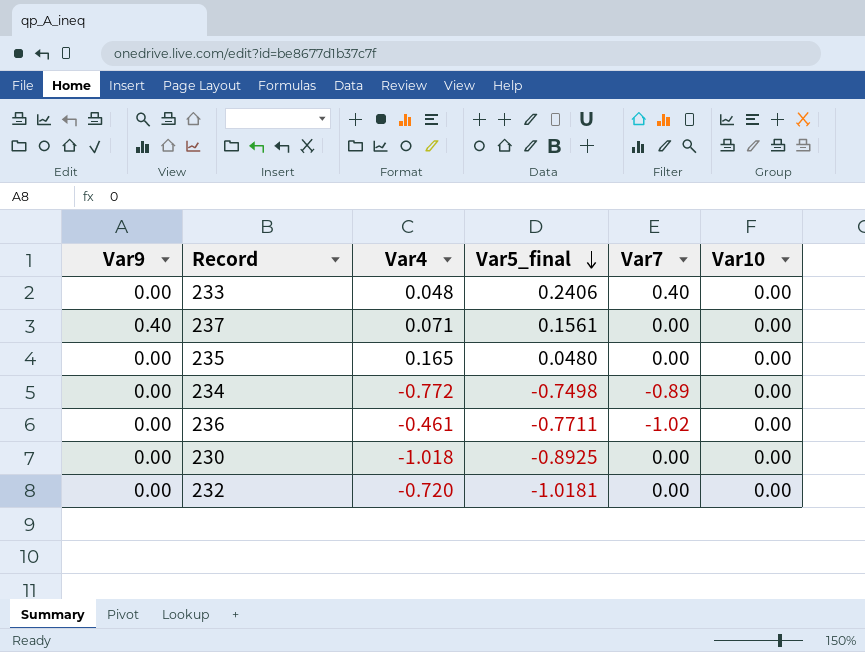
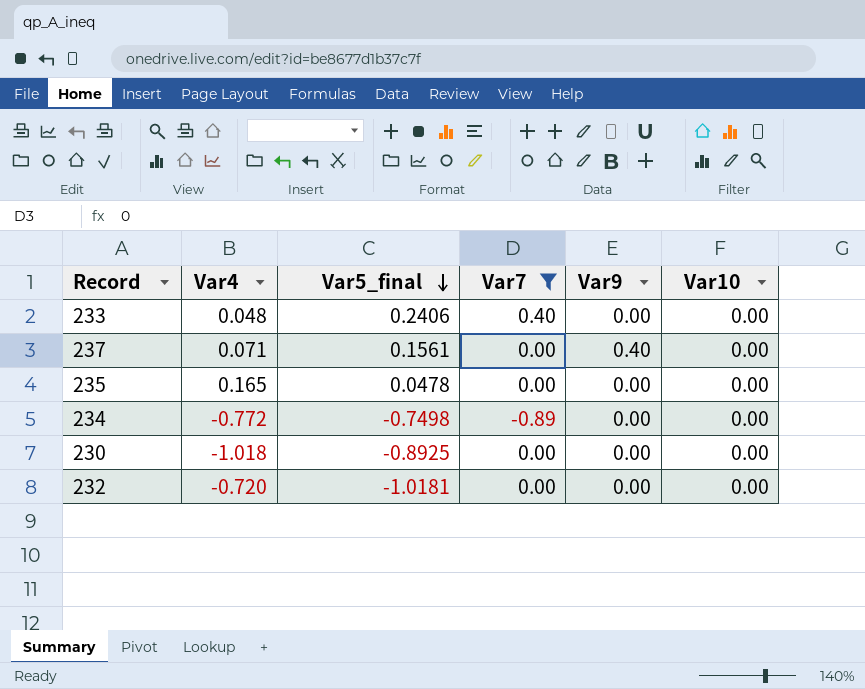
filter: none -> Var7 != -1.02
column Var9 | position: 1 -> 5
235 | Var5_final: 0.0480 -> 0.0478

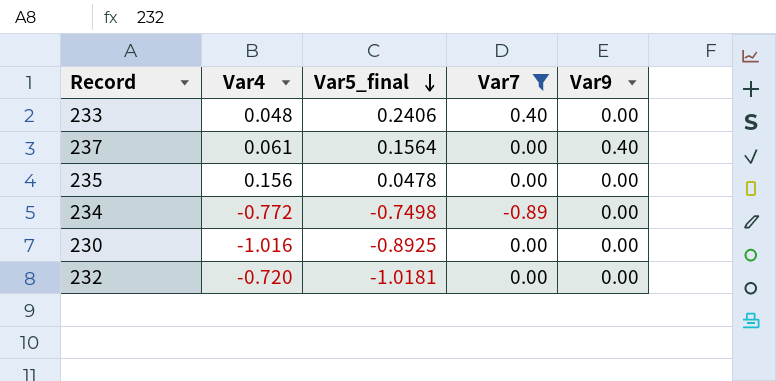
column Var10 | position: 6 -> none
237 | Var4: 0.071 -> 0.061
237 | Var5_final: 0.1561 -> 0.1564
235 | Var4: 0.165 -> 0.156
230 | Var4: -1.018 -> -1.016

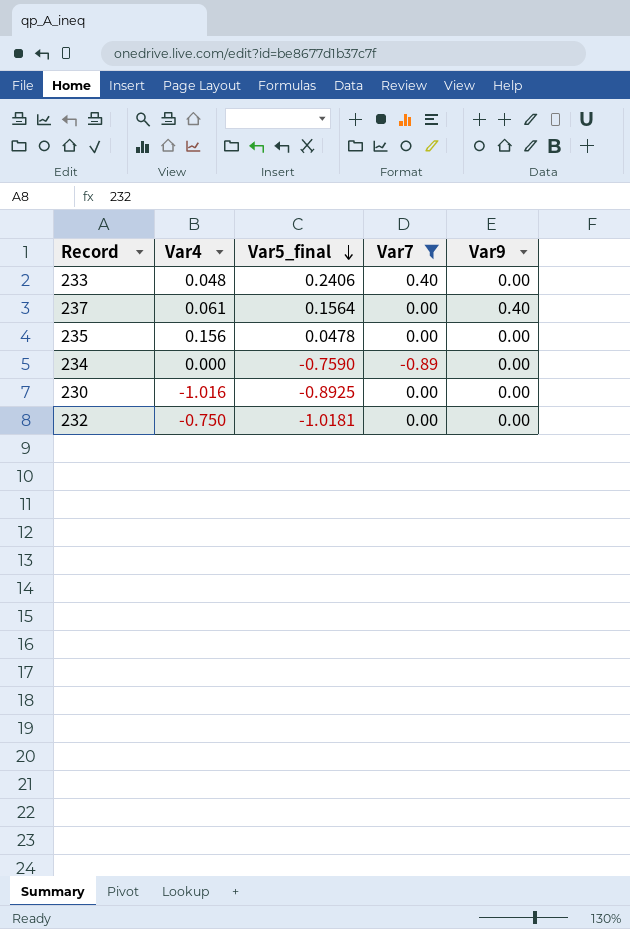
234 | Var4: -0.772 -> 0.000
234 | Var5_final: -0.7498 -> -0.7590
232 | Var4: -0.720 -> -0.750

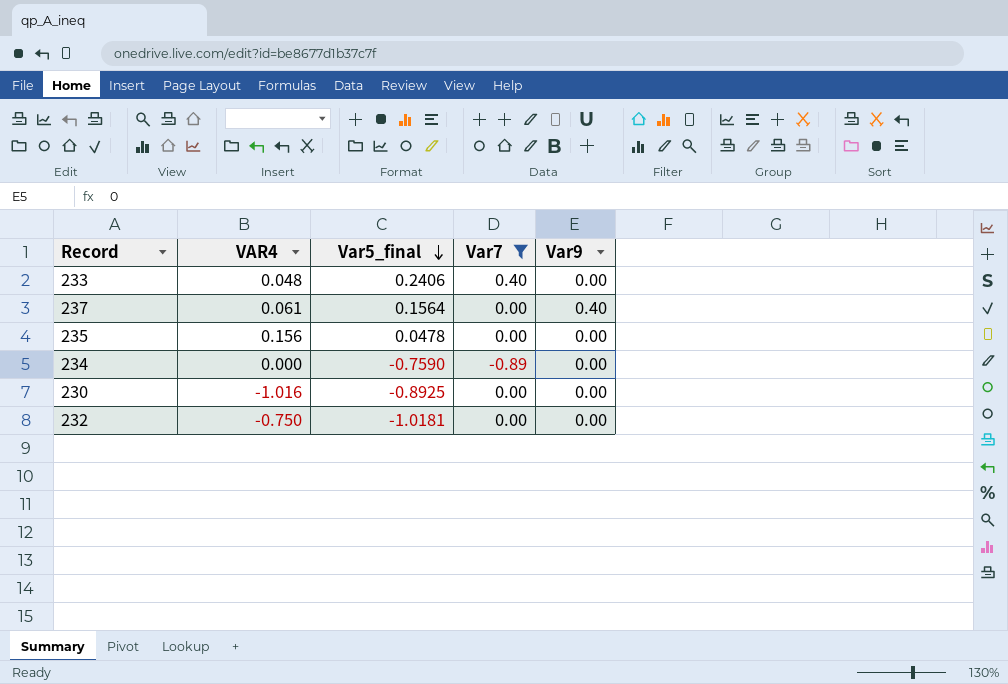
column name: Var4 -> VAR4

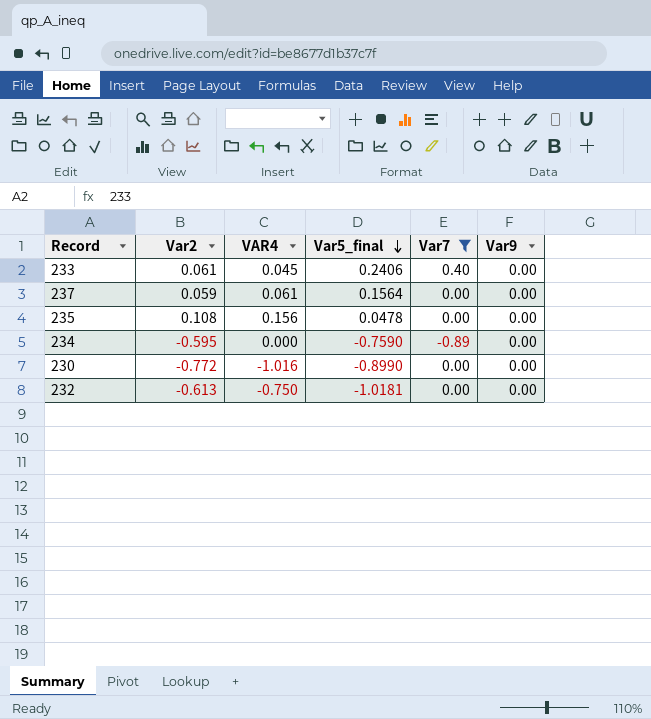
column Var2 | position: none -> 2
233 | VAR4: 0.048 -> 0.045
237 | Var9: 0.40 -> 0.00
230 | Var5_final: -0.8925 -> -0.8990

